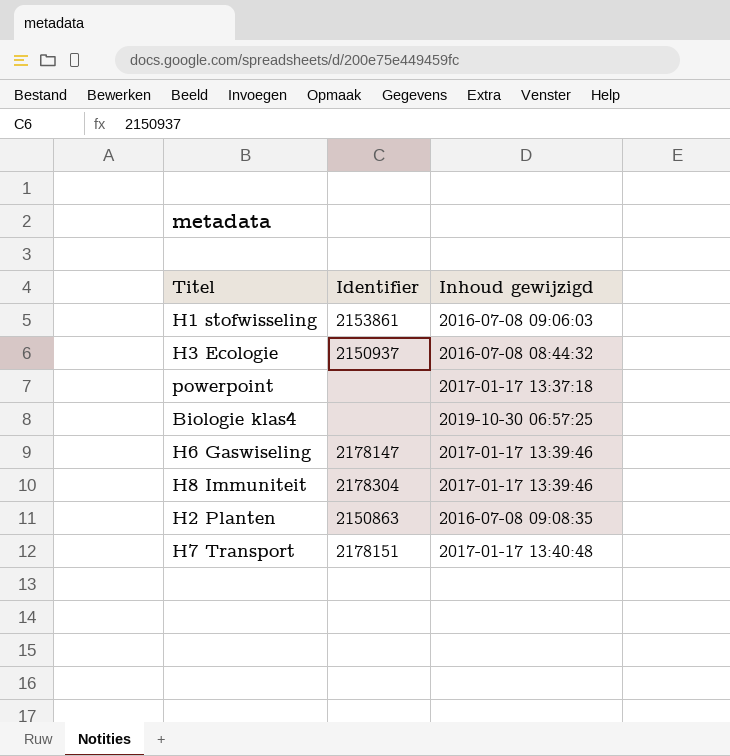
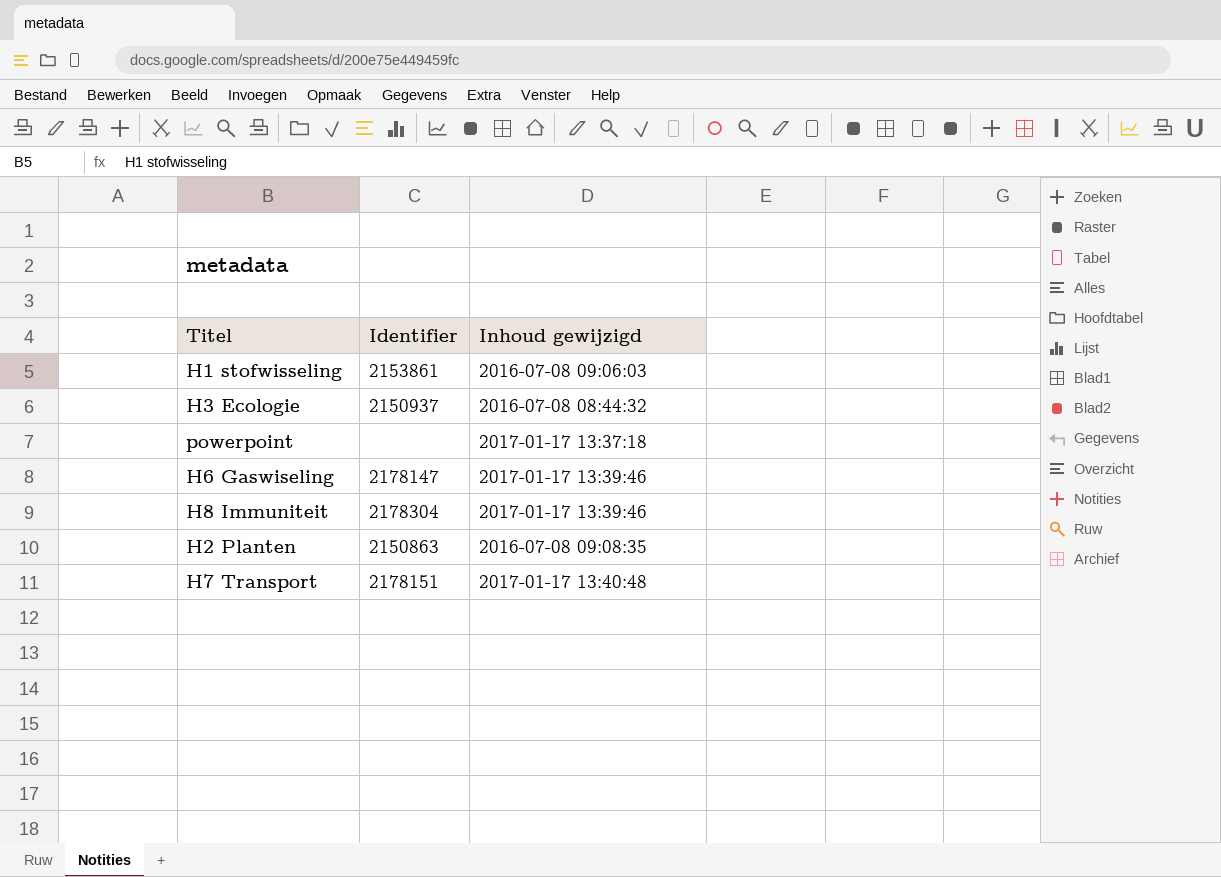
row Biologie klas4: none | 2019-10-30 06:57:25 -> none

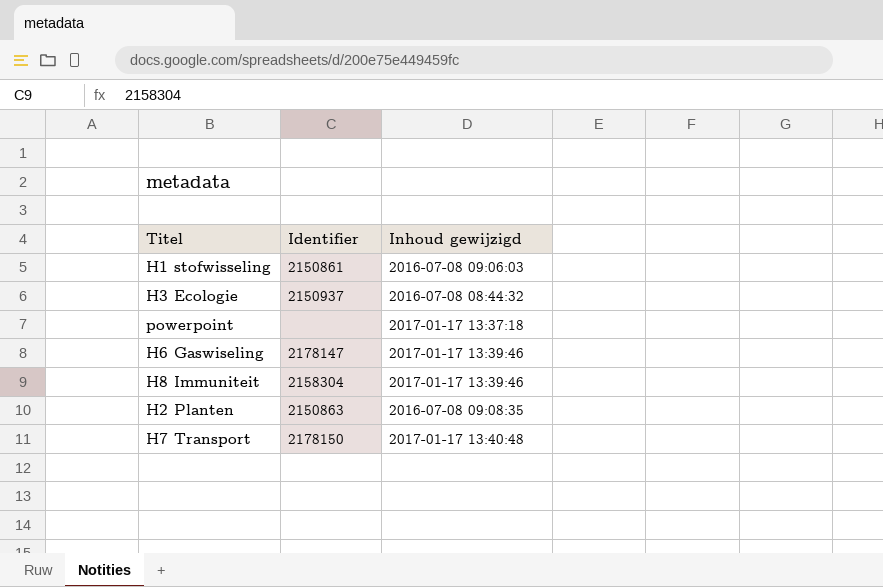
H1 stofwisseling | Identifier: 2153861 -> 2150861
H8 Immuniteit | Identifier: 2178304 -> 2158304
H7 Transport | Identifier: 2178151 -> 2178150

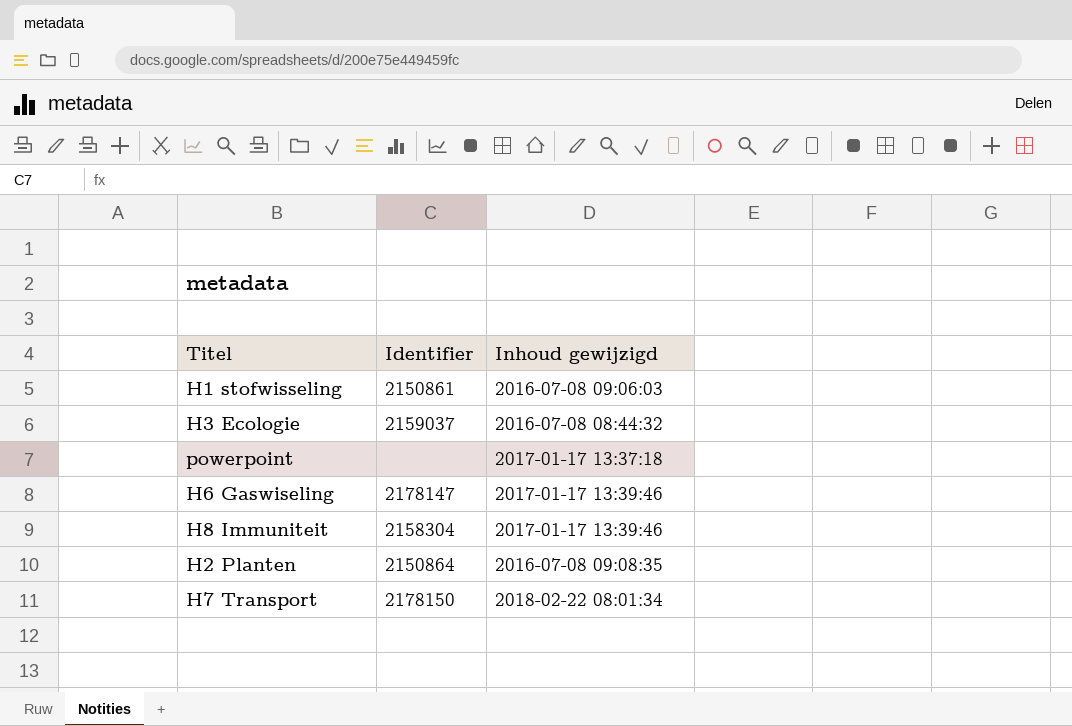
H3 Ecologie | Identifier: 2150937 -> 2159037
H2 Planten | Identifier: 2150863 -> 2150864
H7 Transport | Inhoud gewijzigd: 2017-01-17 13:40:48 -> 2018-02-22 08:01:34

